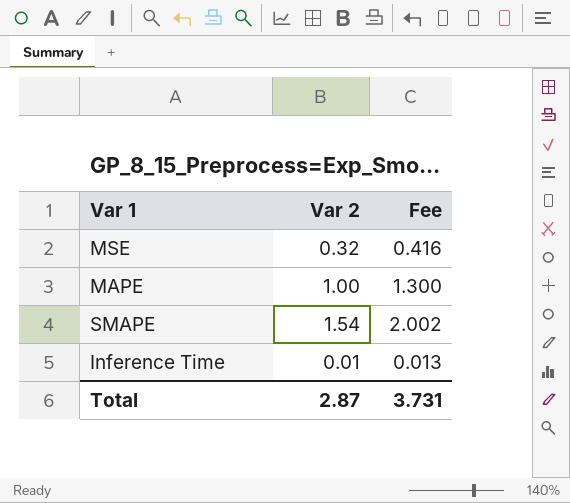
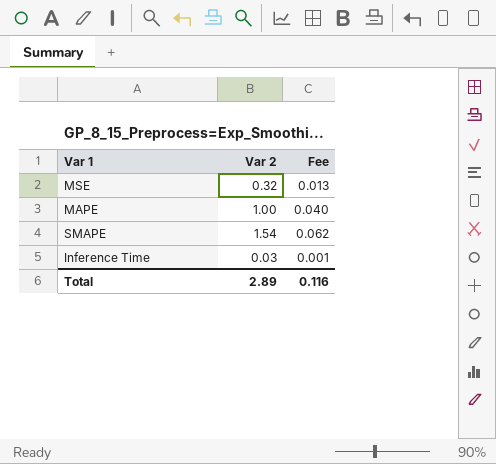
column Fee | formula: [Var 2] * 1.3 -> [Var 2] * 0.04
Inference Time | Var 2: 0.01 -> 0.03
Total | Var 2: 2.87 -> 2.89
Total | Fee: 3.731 -> 0.116

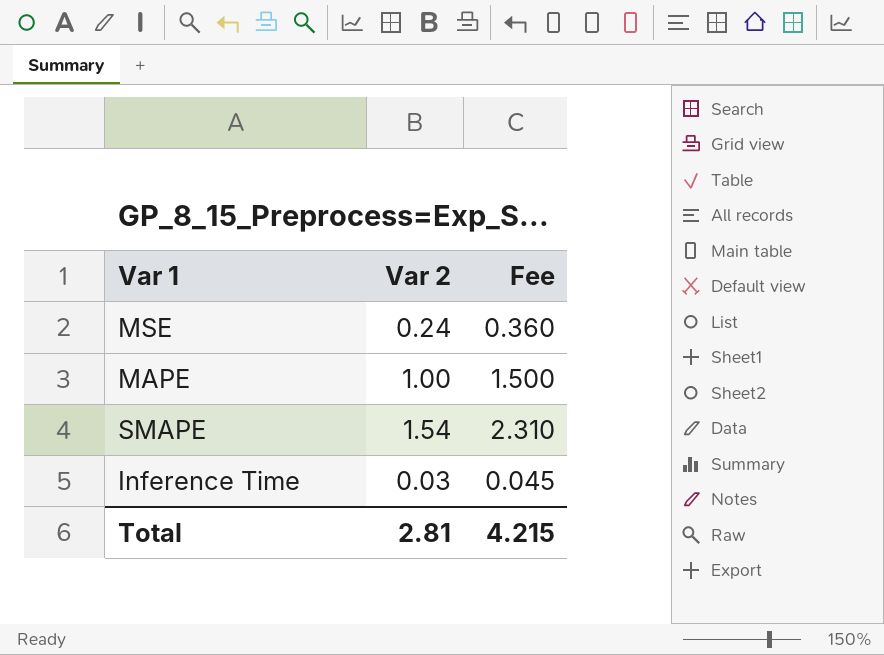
column Fee | formula: [Var 2] * 0.04 -> [Var 2] * 1.5
MSE | Var 2: 0.32 -> 0.24
Total | Var 2: 2.89 -> 2.81
Total | Fee: 0.116 -> 4.215

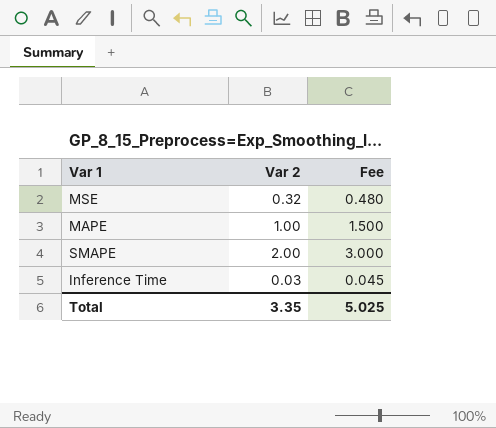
MSE | Var 2: 0.24 -> 0.32
MSE | Fee: 0.360 -> 0.480
SMAPE | Var 2: 1.54 -> 2.00
SMAPE | Fee: 2.310 -> 3.000
Total | Var 2: 2.81 -> 3.35
Total | Fee: 4.215 -> 5.025

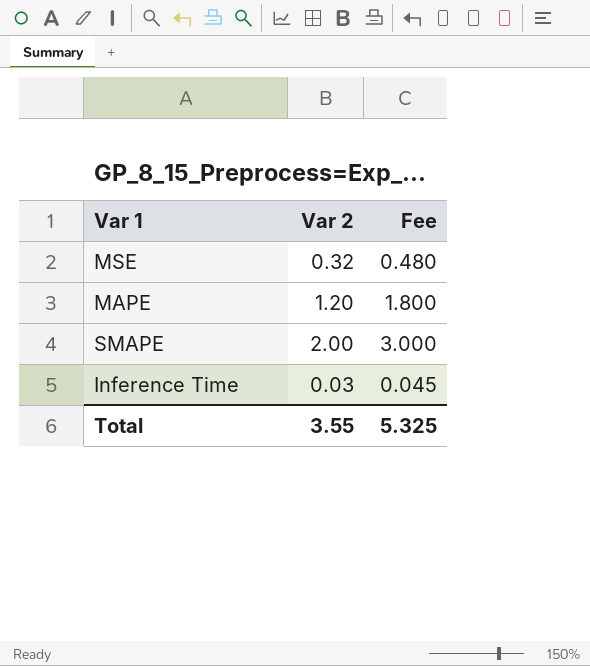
MAPE | Var 2: 1.00 -> 1.20
MAPE | Fee: 1.500 -> 1.800
Total | Var 2: 3.35 -> 3.55
Total | Fee: 5.025 -> 5.325

